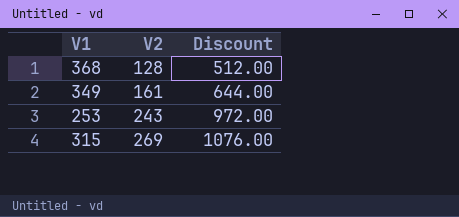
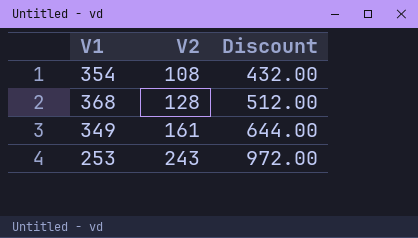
row 315: 269 | 1076.00 -> none
row 354: none -> 108 | 432.00

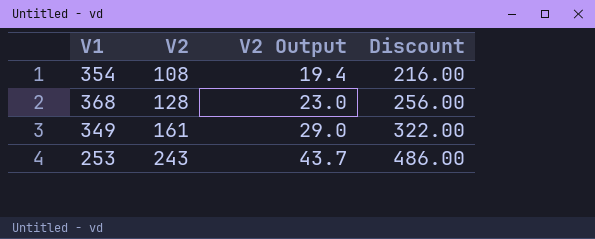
column V2 Output | formula: none -> [V2] * 0.18
column Discount | formula: [V2] * 4 -> [V2] * 2

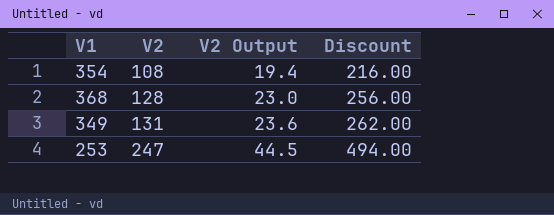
349 | V2: 161 -> 131
349 | V2 Output: 29.0 -> 23.6
349 | Discount: 322.00 -> 262.00
253 | V2: 243 -> 247
253 | V2 Output: 43.7 -> 44.5
253 | Discount: 486.00 -> 494.00

